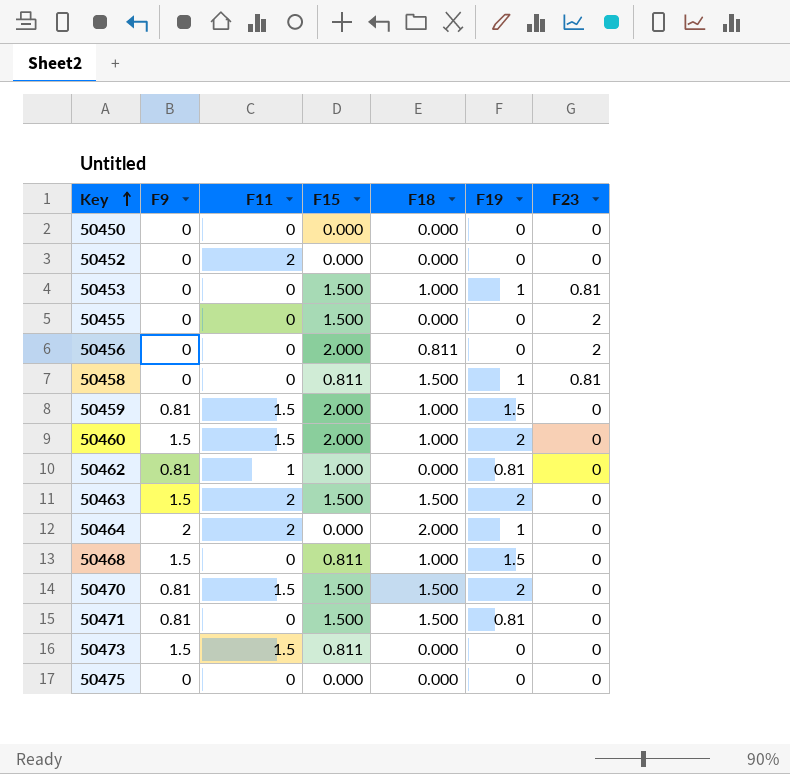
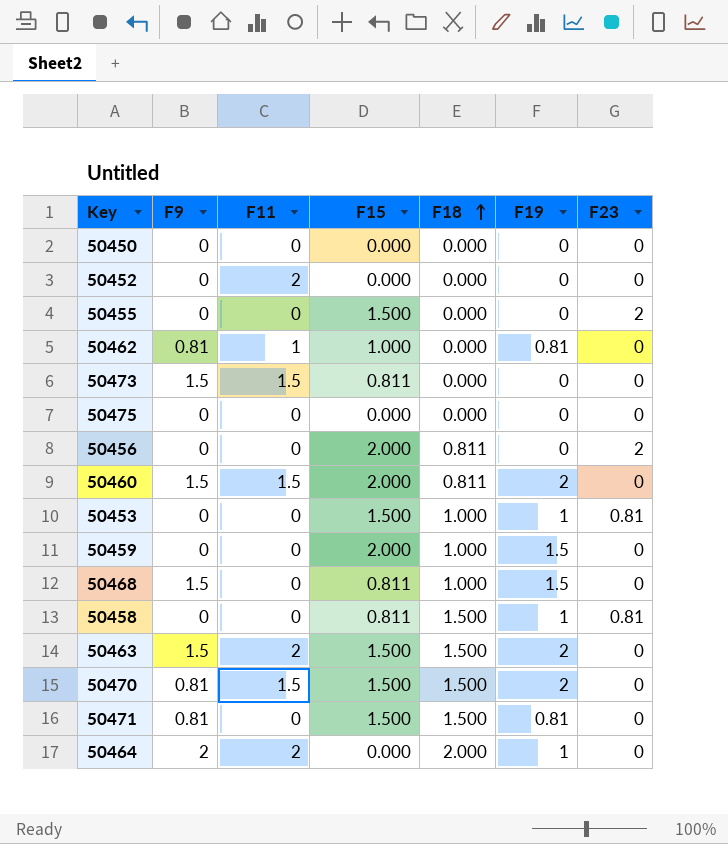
row order: Key ascending -> F18 ascending
50460 | F18: 1.000 -> 0.811
50459 | F9: 0.81 -> 0
50459 | F11: 1.5 -> 0

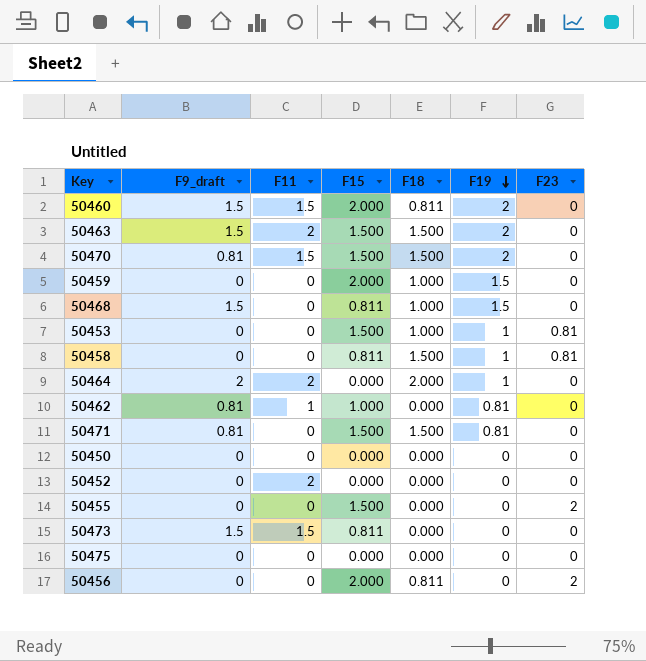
row order: F18 ascending -> F19 descending
column name: F9 -> F9_draft

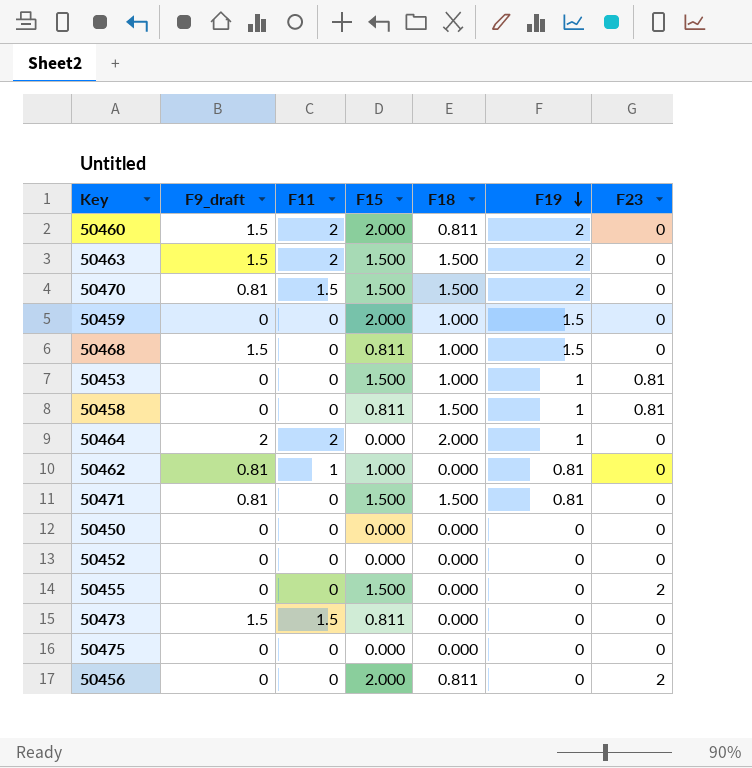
50460 | F11: 1.5 -> 2
50452 | F11: 2 -> 0

